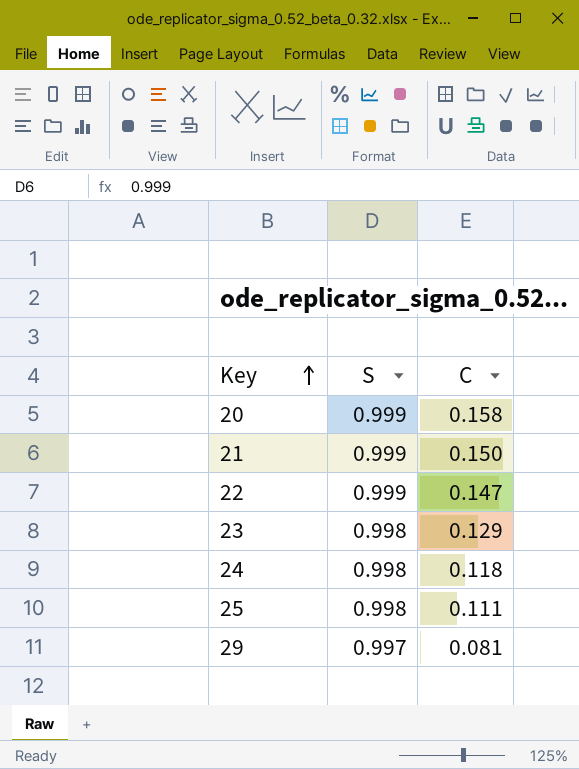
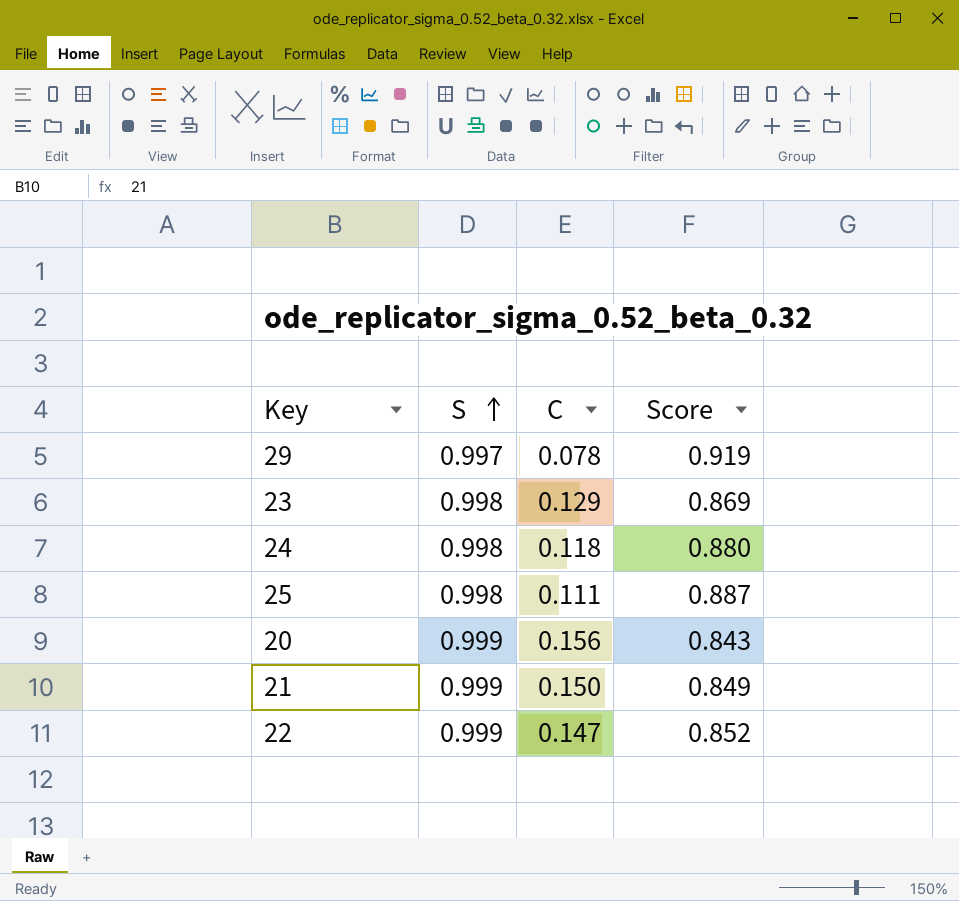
row order: Key ascending -> S ascending
column Score | formula: none -> [S] - [C]
29 | C: 0.081 -> 0.078
20 | C: 0.158 -> 0.156

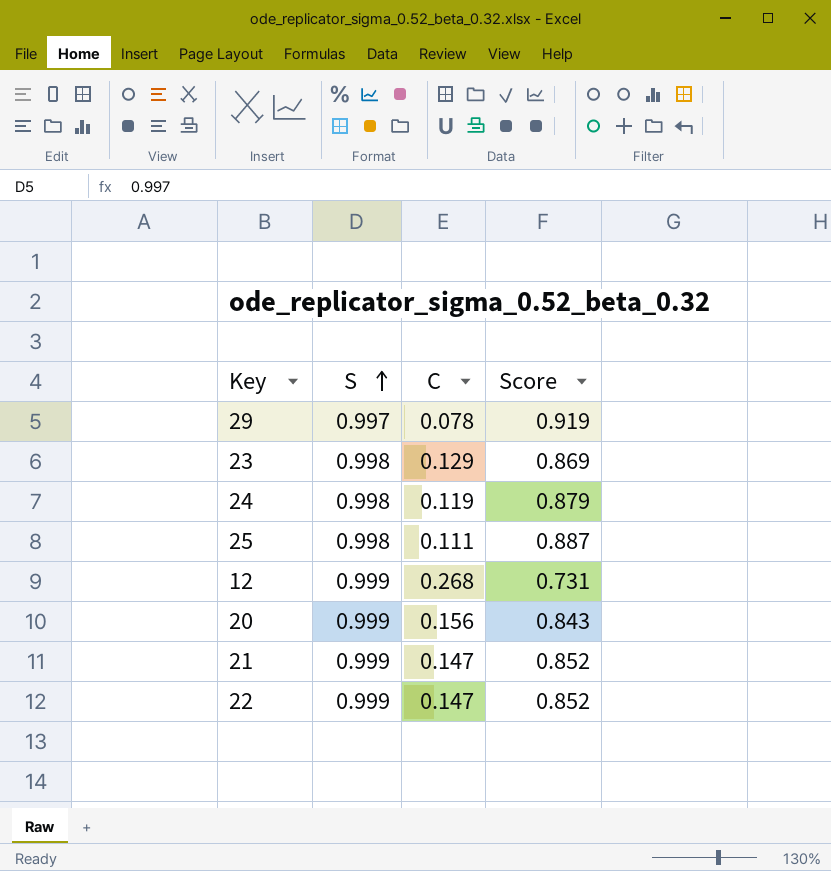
24 | C: 0.118 -> 0.119
24 | Score: 0.880 -> 0.879
row 12: none -> 0.999 | 0.268 | 0.731
21 | C: 0.150 -> 0.147
21 | Score: 0.849 -> 0.852

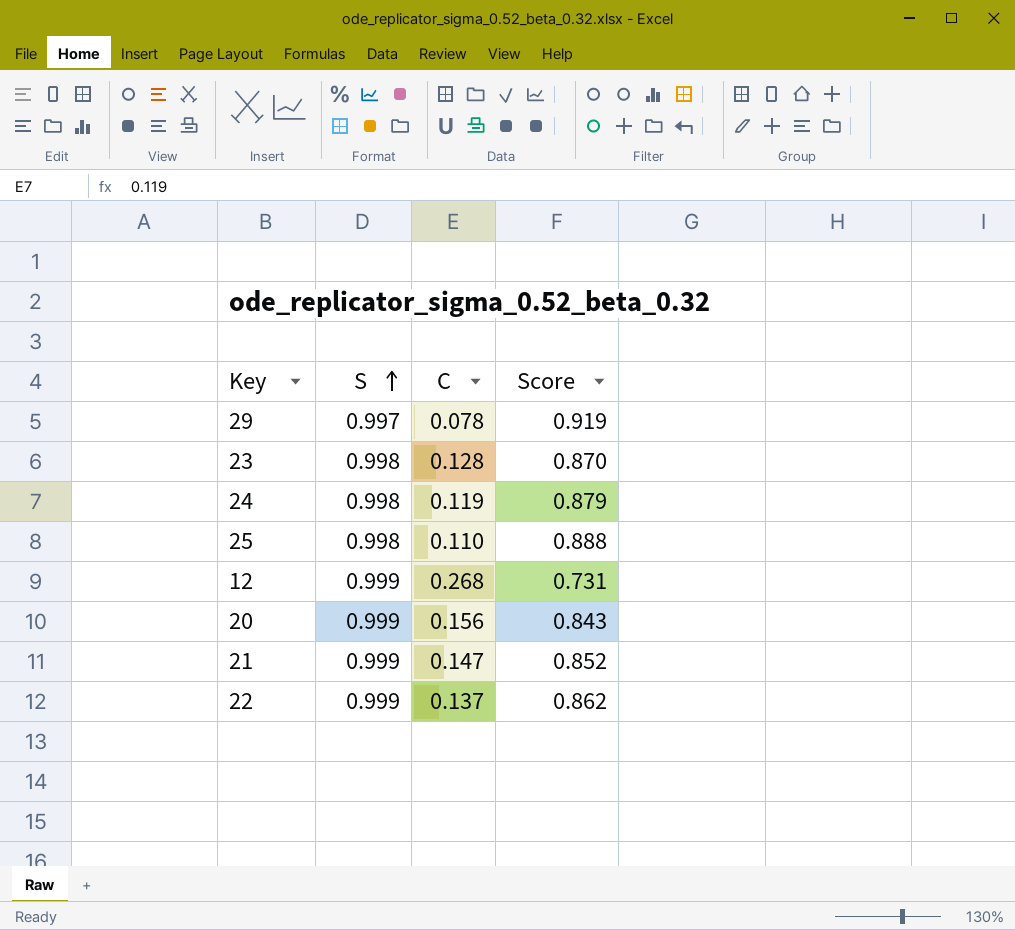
23 | C: 0.129 -> 0.128
23 | Score: 0.869 -> 0.870
25 | C: 0.111 -> 0.110
25 | Score: 0.887 -> 0.888
22 | C: 0.147 -> 0.137
22 | Score: 0.852 -> 0.862

